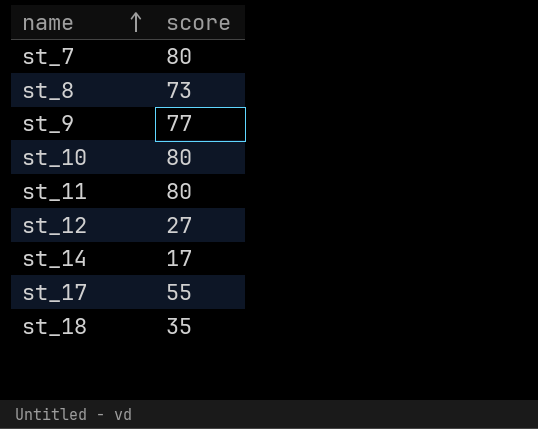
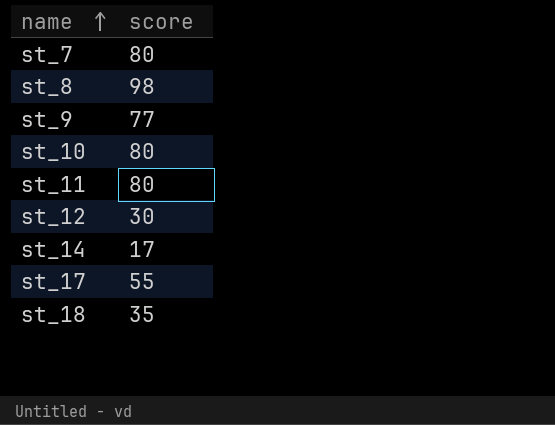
st_8 | score: 73 -> 98
st_12 | score: 27 -> 30

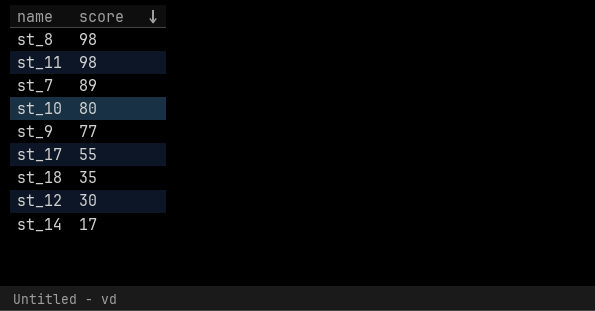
row order: name ascending -> score descending
st_11 | score: 80 -> 98
st_7 | score: 80 -> 89

